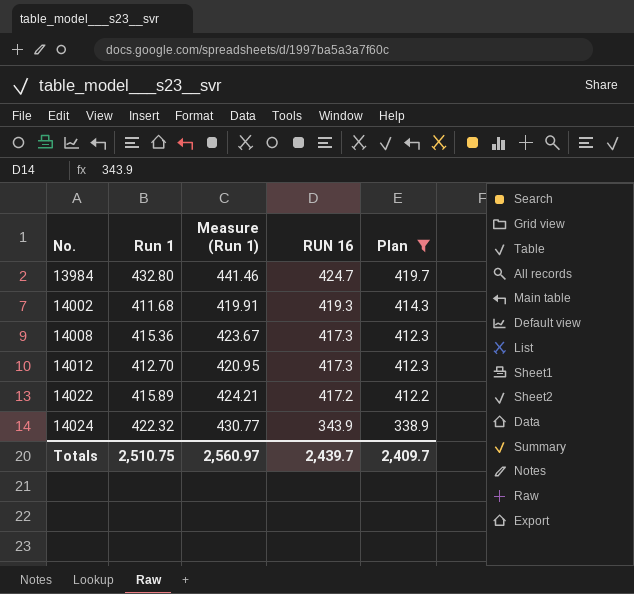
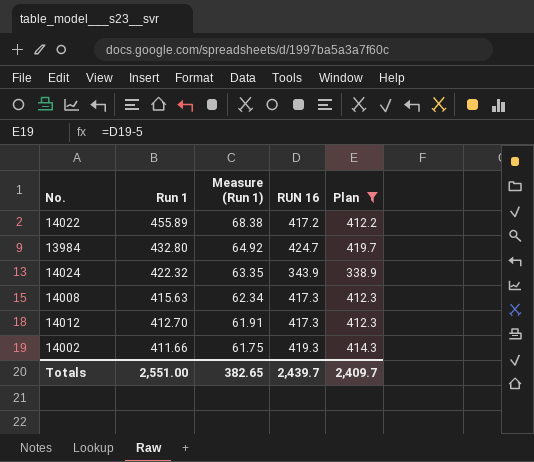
row order: No. ascending -> Run 1 descending
column Measure (Run 1) | formula: [Run 1] * 1.02 -> [Run 1] * 0.15
14022 | Run 1: 415.89 -> 455.89
14008 | Run 1: 415.36 -> 415.63
14002 | Run 1: 411.68 -> 411.66
Totals | Run 1: 2,510.75 -> 2,551.00
Totals | Measure (Run 1): 2,560.97 -> 382.65

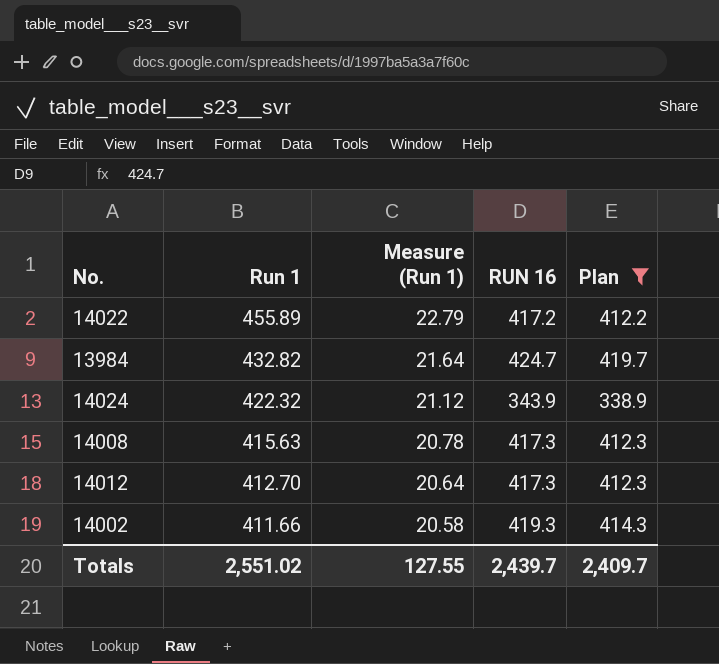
column Measure (Run 1) | formula: [Run 1] * 0.15 -> [Run 1] * 0.05
13984 | Run 1: 432.80 -> 432.82
Totals | Run 1: 2,551.00 -> 2,551.02
Totals | Measure (Run 1): 382.65 -> 127.55

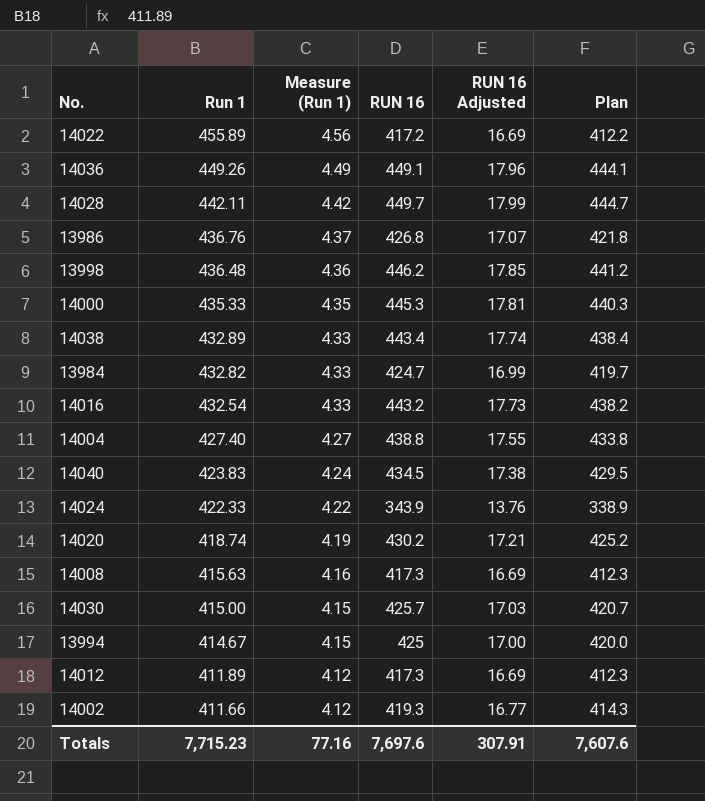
filter: Plan <= 419.7 -> none
column Measure (Run 1) | formula: [Run 1] * 0.05 -> [Run 1] * 0.01
column RUN 16 Adjusted | formula: none -> [RUN 16] * 0.04
14024 | Run 1: 422.32 -> 422.33
14012 | Run 1: 412.70 -> 411.89
Totals | Run 1: 2,551.02 -> 7,715.23
Totals | Measure (Run 1): 127.55 -> 77.16
Totals | RUN 16: 2,439.7 -> 7,697.6
Totals | Plan: 2,409.7 -> 7,607.6

